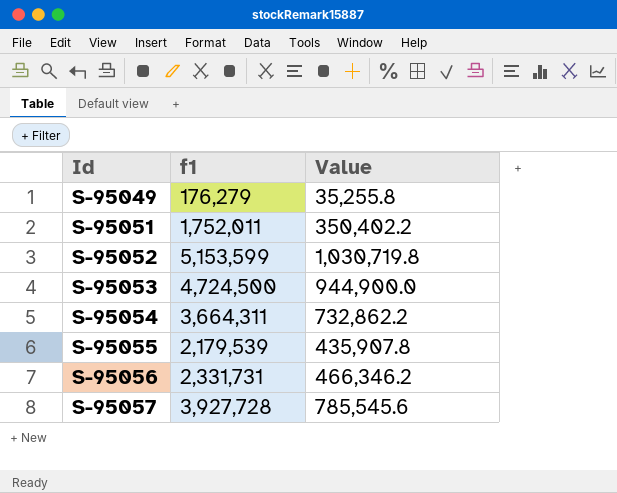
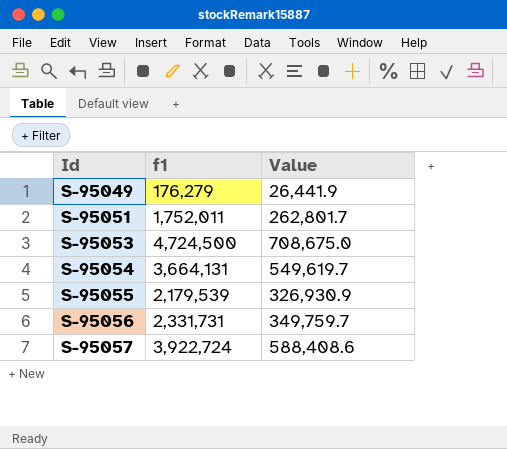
column Value | formula: [f1] * 0.2 -> [f1] * 0.15
row S-95052: 5,153,599 | 1,030,719.8 -> none
S-95054 | f1: 3,664,311 -> 3,664,131
S-95057 | f1: 3,927,728 -> 3,922,724

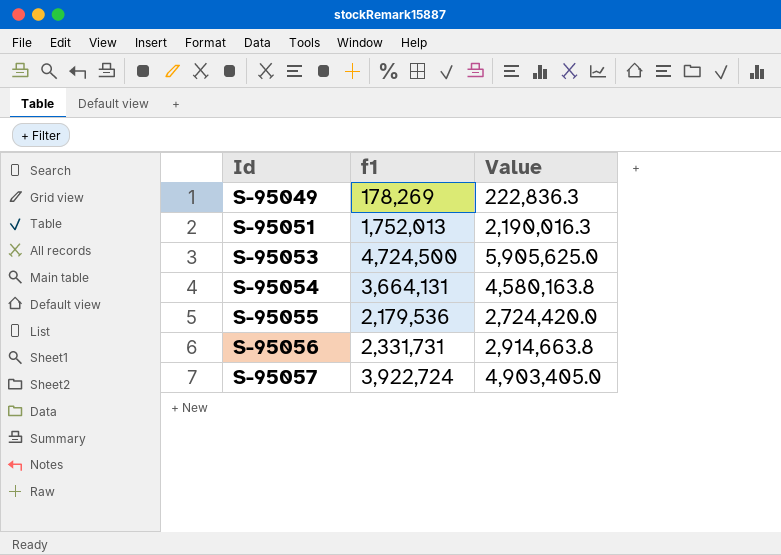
column Value | formula: [f1] * 0.15 -> [f1] * 1.25
S-95049 | f1: 176,279 -> 178,269
S-95051 | f1: 1,752,011 -> 1,752,013
S-95055 | f1: 2,179,539 -> 2,179,536

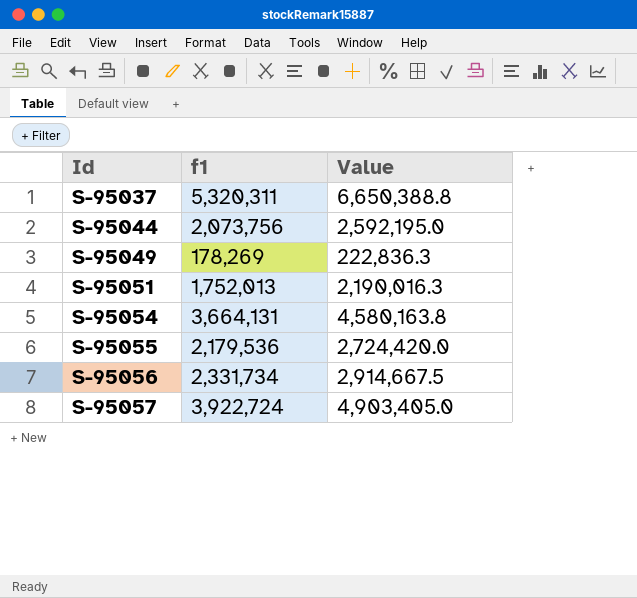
row S-95053: 4,724,500 | 5,905,625.0 -> none
row S-95037: none -> 5,320,311 | 6,650,388.8
row S-95044: none -> 2,073,756 | 2,592,195.0
S-95056 | f1: 2,331,731 -> 2,331,734
S-95056 | Value: 2,914,663.8 -> 2,914,667.5

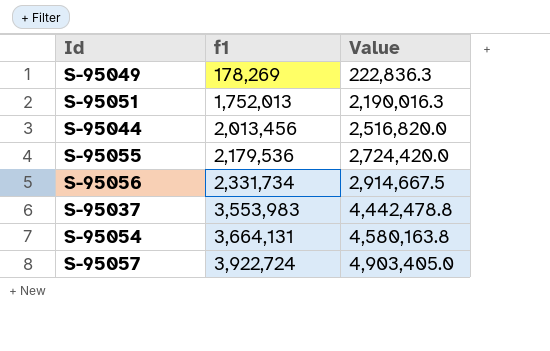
row order: Id ascending -> f1 ascending
S-95044 | f1: 2,073,756 -> 2,013,456
S-95044 | Value: 2,592,195.0 -> 2,516,820.0
S-95037 | f1: 5,320,311 -> 3,553,983
S-95037 | Value: 6,650,388.8 -> 4,442,478.8

